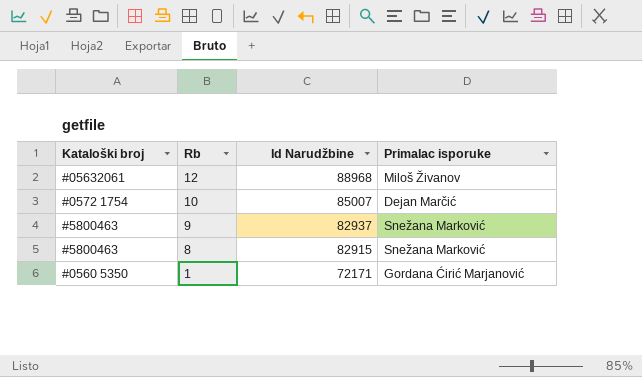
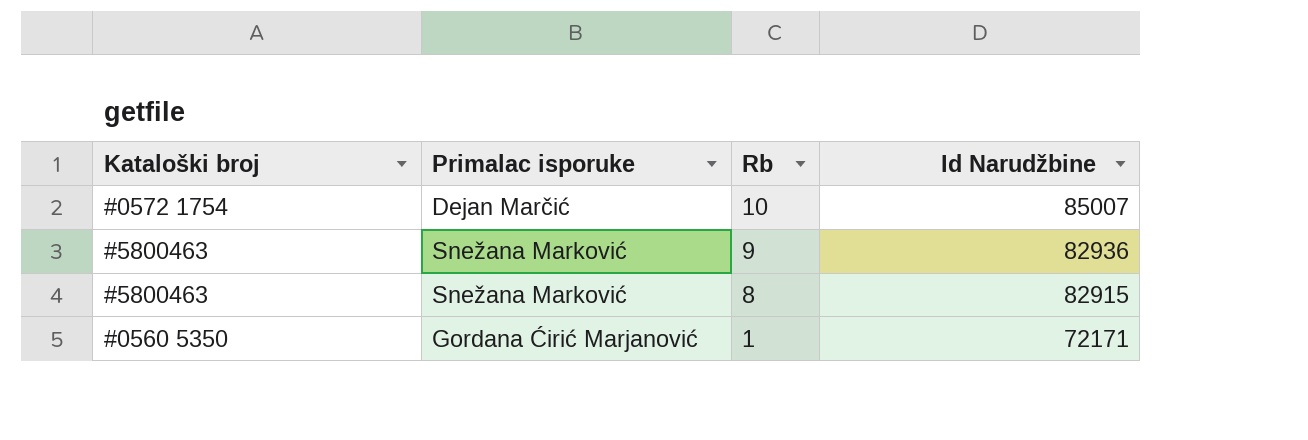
column Primalac isporuke | position: 4 -> 2
row 12: #05632061 | 88968 | Miloš Živanov -> none
9 | Id Narudžbine: 82937 -> 82936

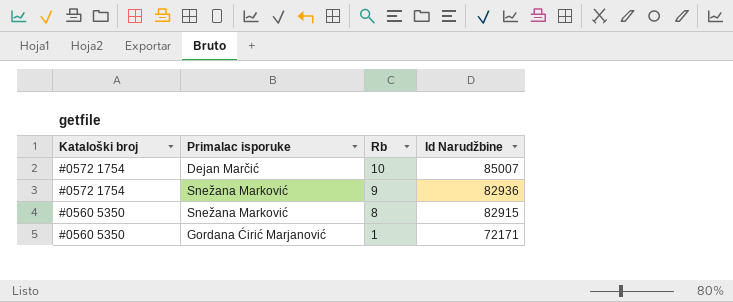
9 | Kataloški broj: #5800463 -> #0572 1754
8 | Kataloški broj: #5800463 -> #0560 5350

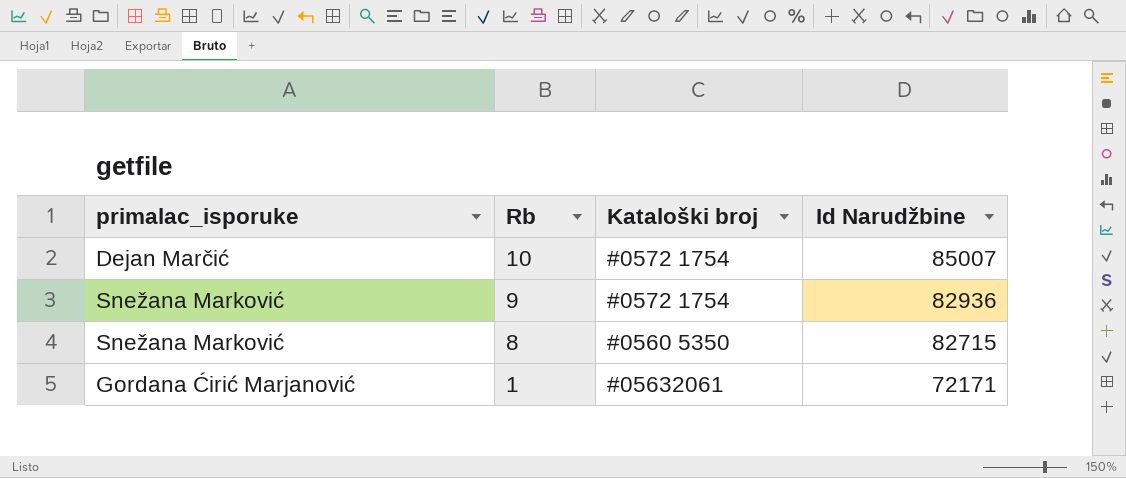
column name: Primalac isporuke -> primalac_isporuke
column Kataloški broj | position: 1 -> 3
8 | Id Narudžbine: 82915 -> 82715
1 | Kataloški broj: #0560 5350 -> #05632061

